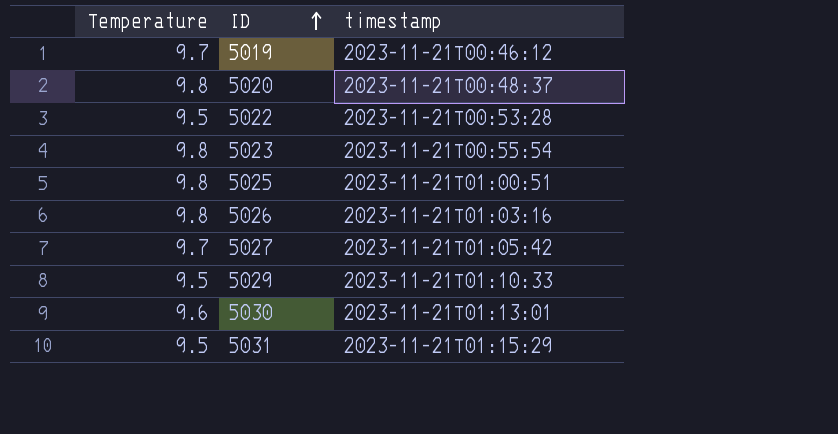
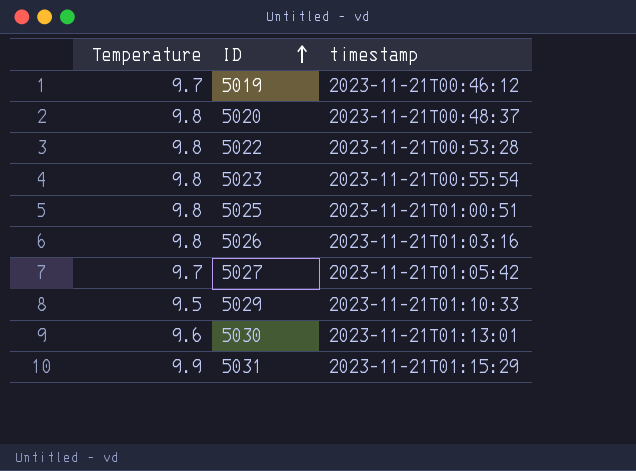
5022 | Temperature: 9.5 -> 9.8
5031 | Temperature: 9.5 -> 9.9

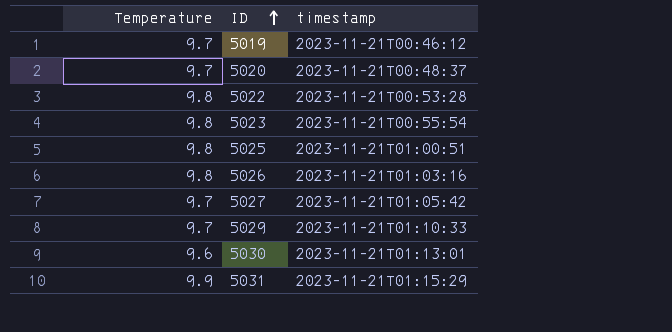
5020 | Temperature: 9.8 -> 9.7
5029 | Temperature: 9.5 -> 9.7

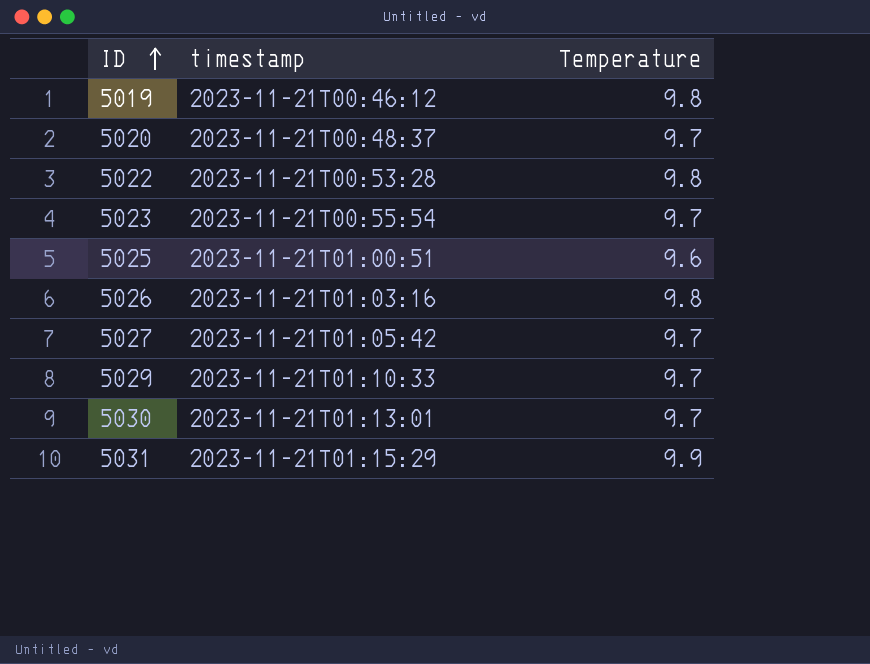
column Temperature | position: 1 -> 3
5019 | Temperature: 9.7 -> 9.8
5023 | Temperature: 9.8 -> 9.7
5025 | Temperature: 9.8 -> 9.6
5030 | Temperature: 9.6 -> 9.7

